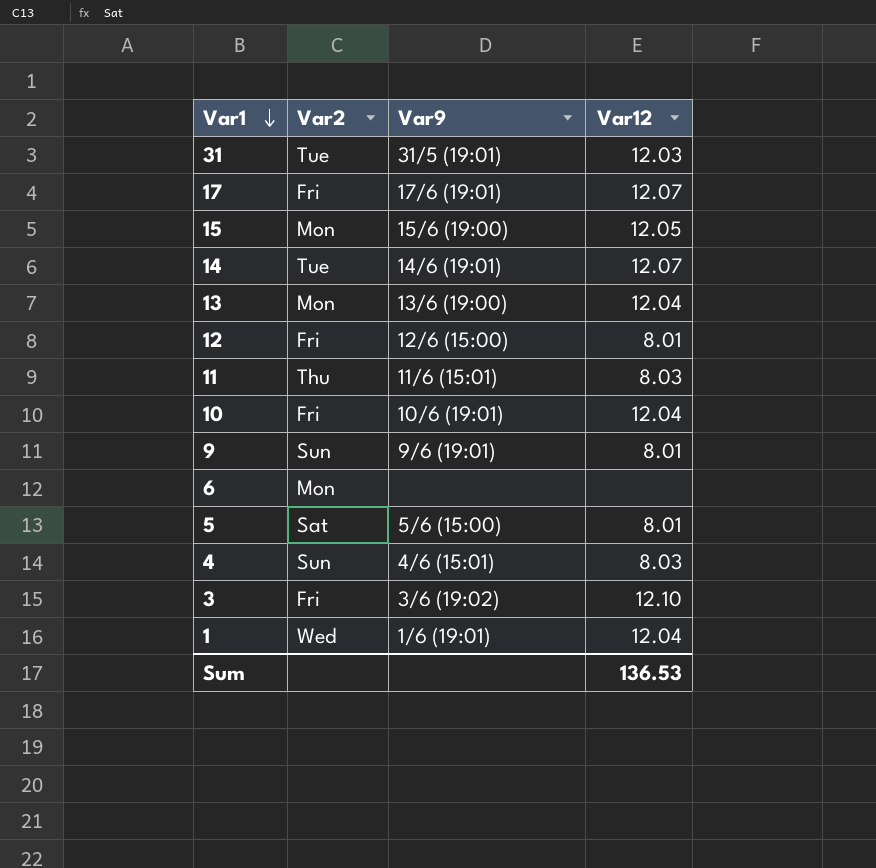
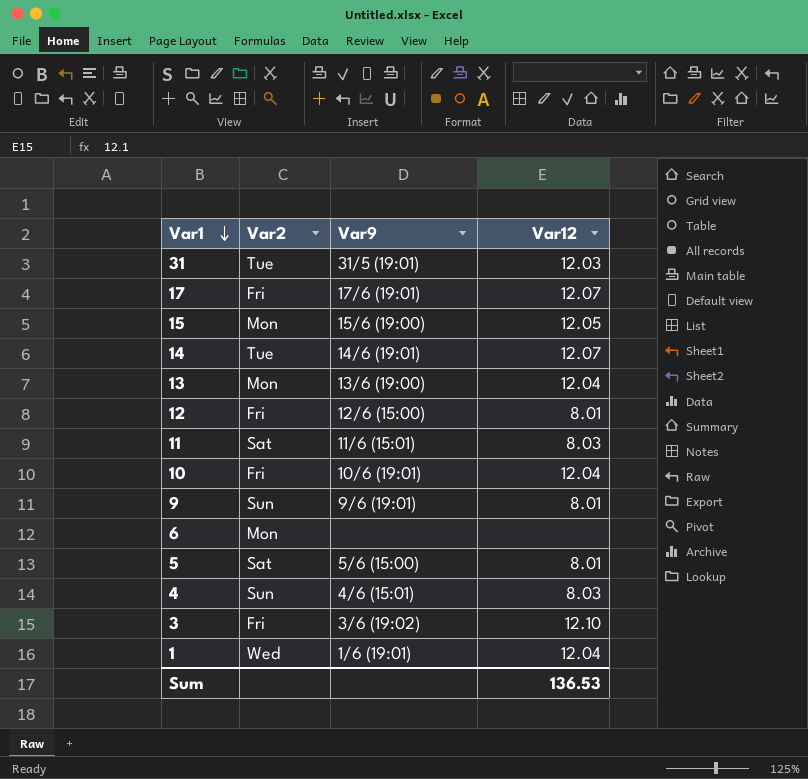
11 | Var2: Thu -> Sat

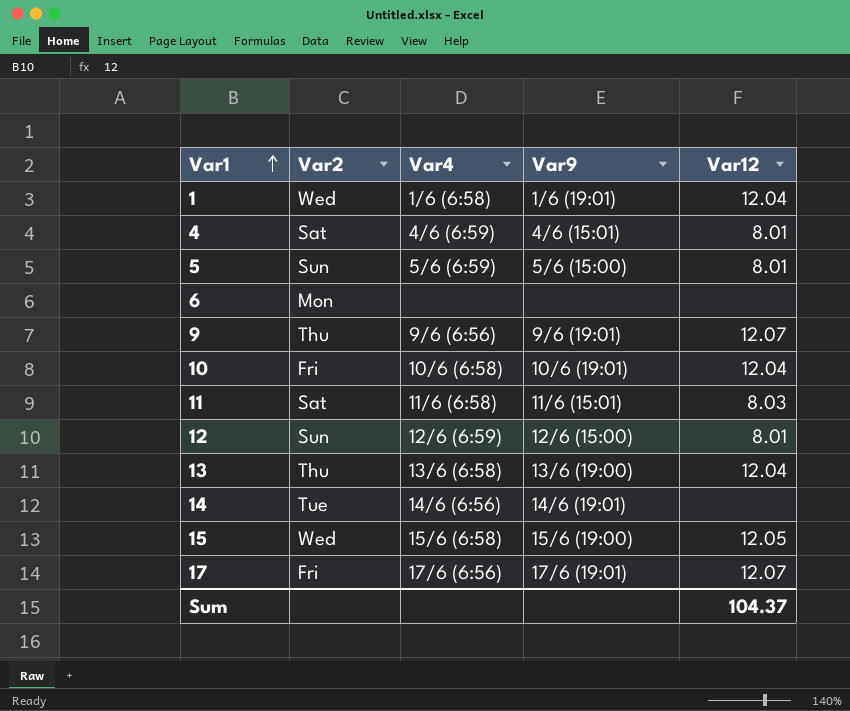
row order: Var1 descending -> Var1 ascending
column Var4 | position: none -> 3
row 31: Tue | 31/5 (19:01) | 12.03 -> none
row 3: Fri | 3/6 (19:02) | 12.10 -> none
4 | Var2: Sun -> Sat
4 | Var12: 8.03 -> 8.01
5 | Var2: Sat -> Sun
9 | Var2: Sun -> Thu
9 | Var12: 8.01 -> 12.07
12 | Var2: Fri -> Sun
13 | Var2: Mon -> Thu
14 | Var12: 12.07 -> none
15 | Var2: Mon -> Wed
Sum | Var12: 136.53 -> 104.37

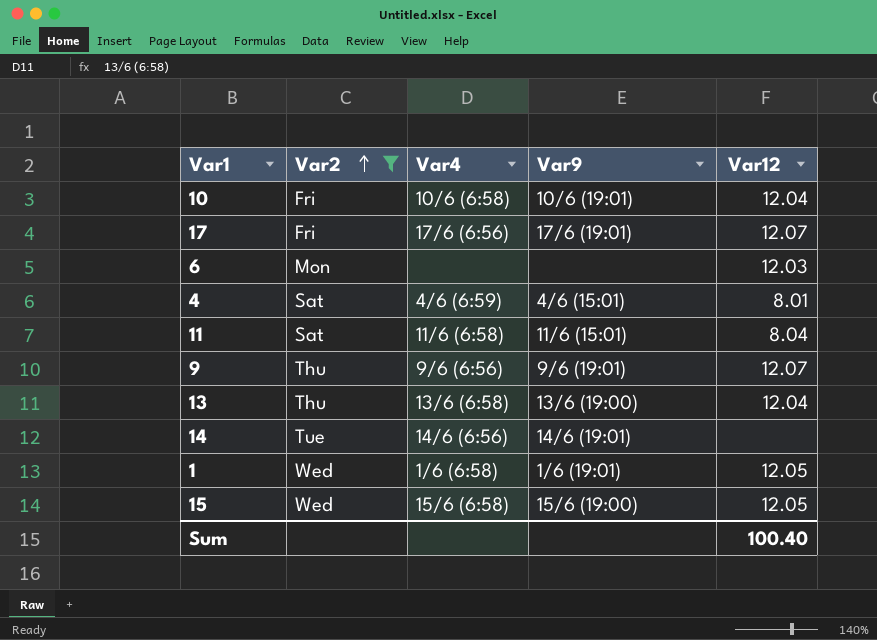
filter: none -> Var2 != Sun
row order: Var1 ascending -> Var2 ascending
6 | Var12: none -> 12.03
11 | Var12: 8.03 -> 8.04
1 | Var12: 12.04 -> 12.05
Sum | Var12: 104.37 -> 100.40

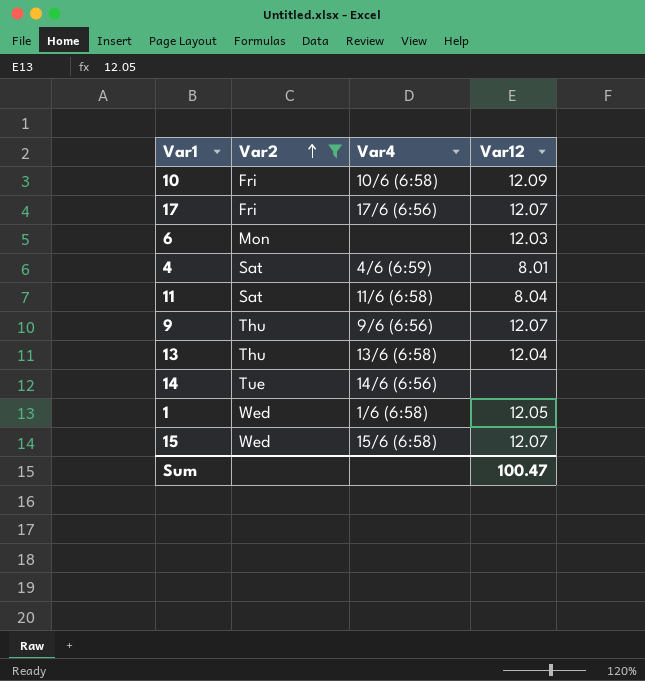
column Var9 | position: 4 -> none
10 | Var12: 12.04 -> 12.09
15 | Var12: 12.05 -> 12.07
Sum | Var12: 100.40 -> 100.47

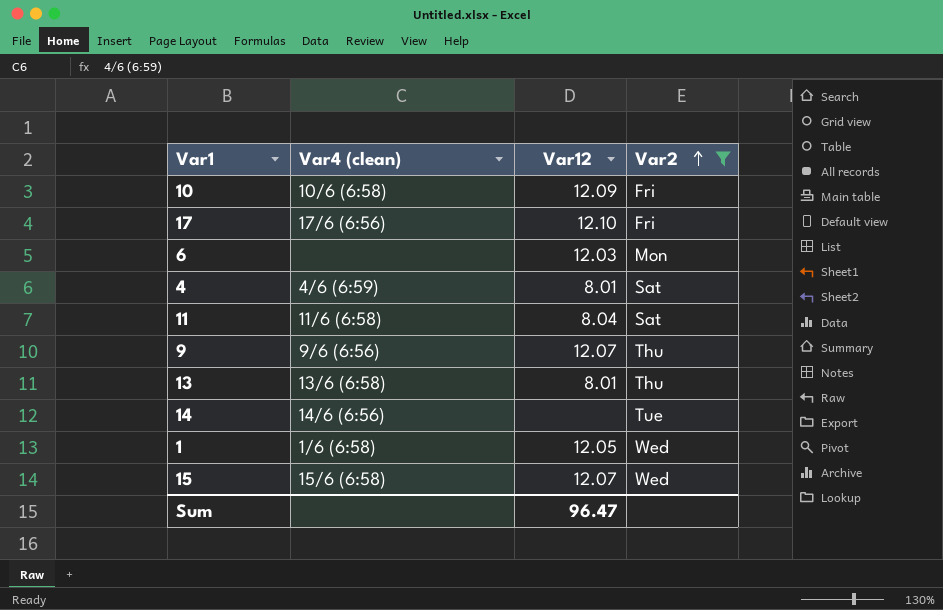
column name: Var4 -> Var4 (clean)
column Var2 | position: 2 -> 4
17 | Var12: 12.07 -> 12.10
13 | Var12: 12.04 -> 8.01
Sum | Var12: 100.47 -> 96.47

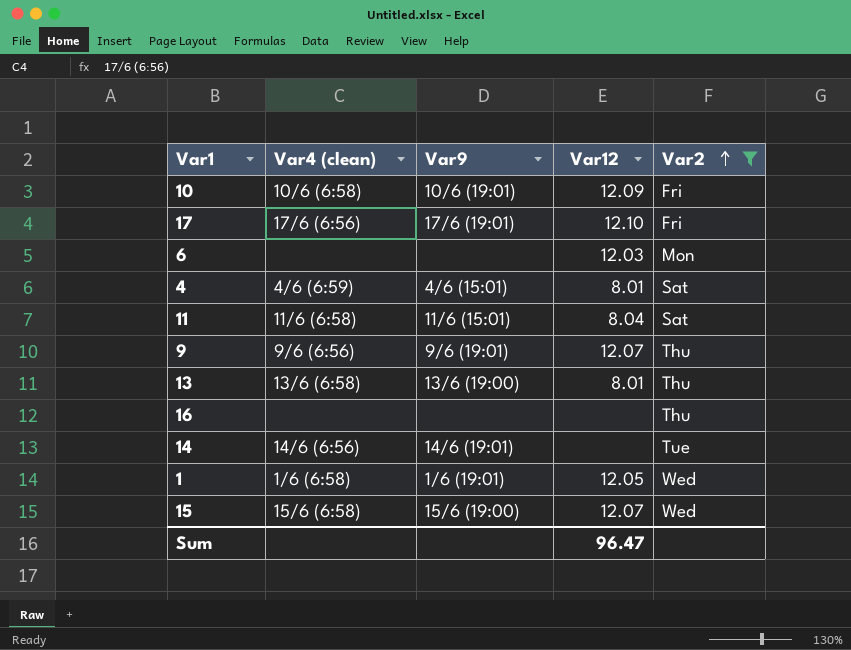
column Var9 | position: none -> 3
row 16: none -> none | none | none | Thu

